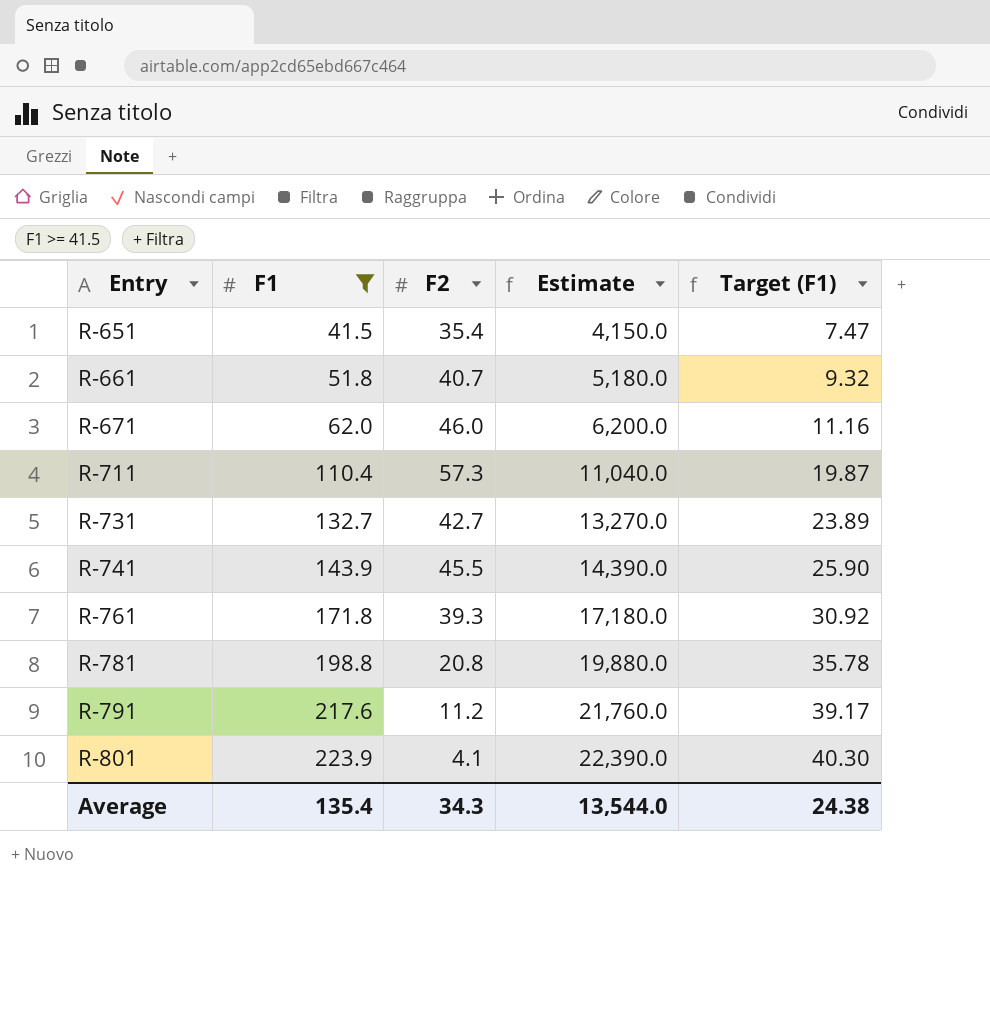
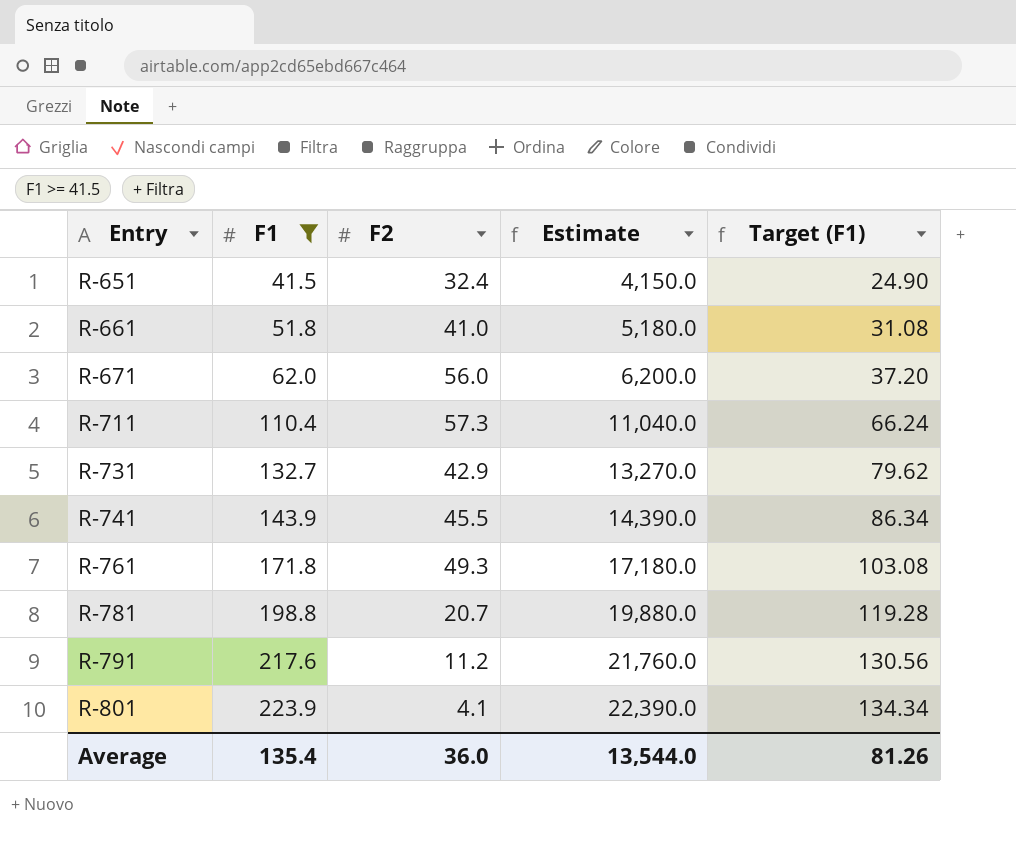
column Target (F1) | formula: [F1] * 0.18 -> [F1] * 0.6
R-651 | F2: 35.4 -> 32.4
R-661 | F2: 40.7 -> 41.0
R-671 | F2: 46.0 -> 56.0
R-731 | F2: 42.7 -> 42.9
R-761 | F2: 39.3 -> 49.3
R-781 | F2: 20.8 -> 20.7
Average | F2: 34.3 -> 36.0
Average | Target (F1): 24.38 -> 81.26

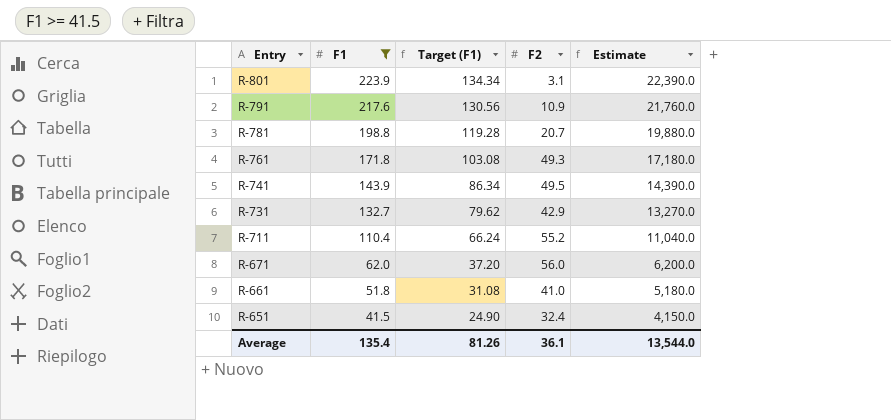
row order: Entry ascending -> Entry descending
column Target (F1) | position: 5 -> 3
R-801 | F2: 4.1 -> 3.1
R-791 | F2: 11.2 -> 10.9
R-741 | F2: 45.5 -> 49.5
R-711 | F2: 57.3 -> 55.2
Average | F2: 36.0 -> 36.1

